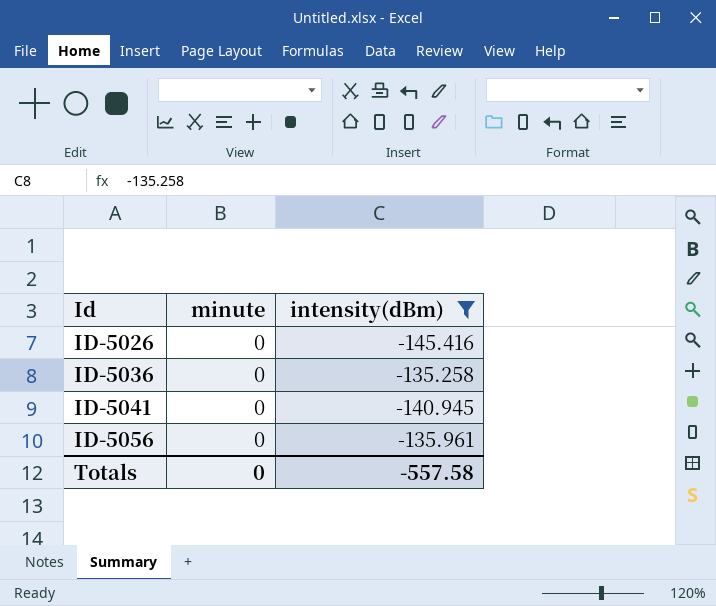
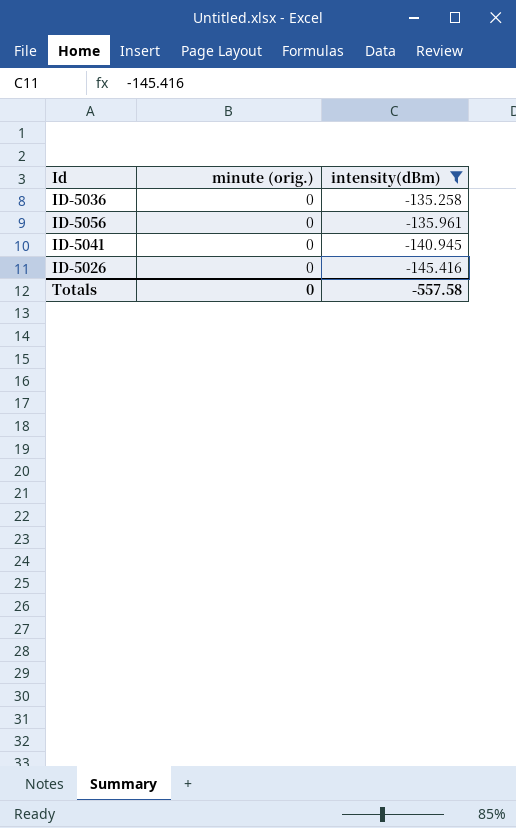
row order: Id ascending -> intensity(dBm) descending
column name: minute -> minute (orig.)

